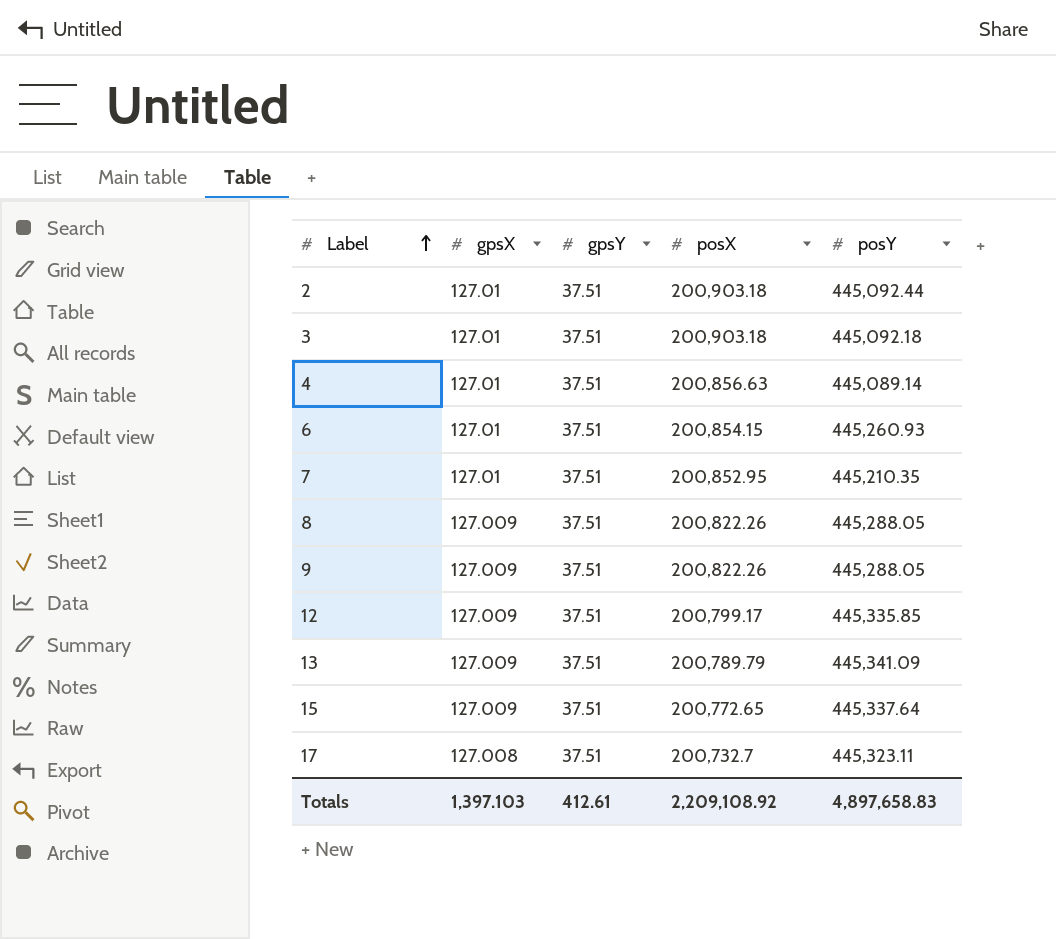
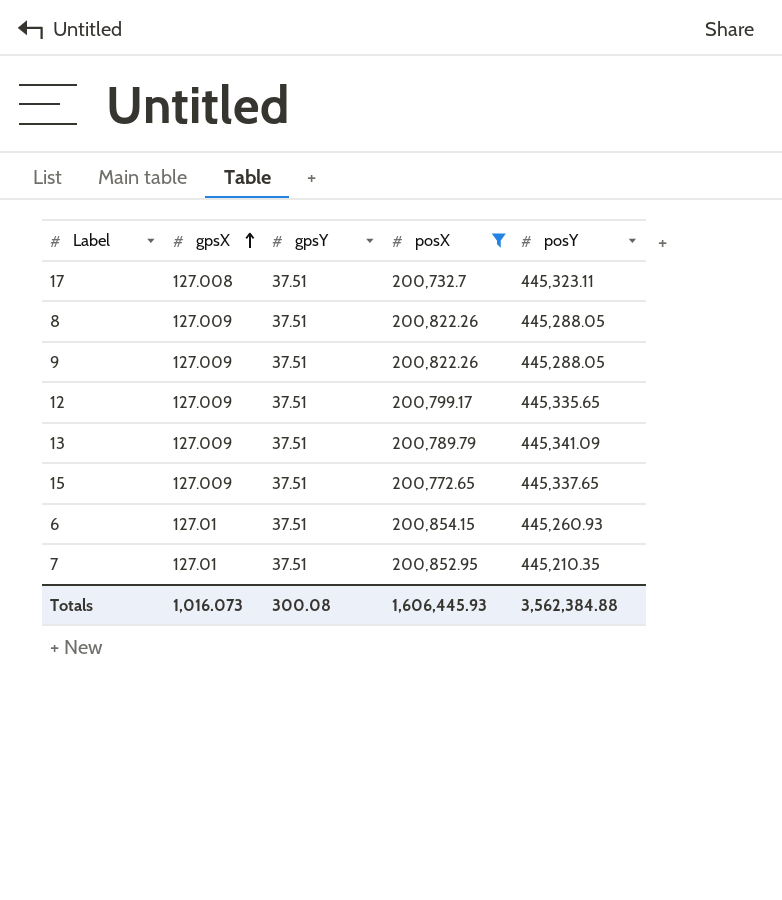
filter: none -> posX <= 200,854.15
row order: Label ascending -> gpsX ascending
12 | posY: 445,335.85 -> 445,335.65
15 | posY: 445,337.64 -> 445,337.65
Totals | gpsX: 1,397.103 -> 1,016.073
Totals | gpsY: 412.61 -> 300.08
Totals | posX: 2,209,108.92 -> 1,606,445.93
Totals | posY: 4,897,658.83 -> 3,562,384.88

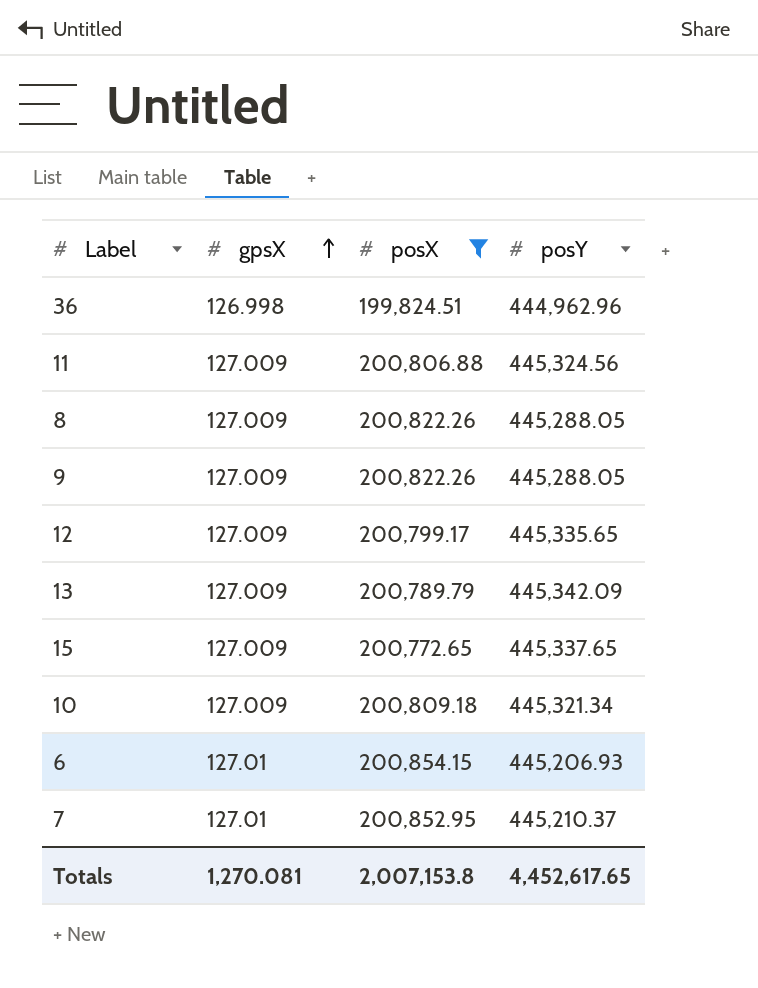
column gpsY | position: 3 -> none
row 17: 127.008 | 37.51 | 200,732.7 | 445,323.11 -> none
row 36: none -> 126.998 | 199,824.51 | 444,962.96
row 11: none -> 127.009 | 200,806.88 | 445,324.56
13 | posY: 445,341.09 -> 445,342.09
row 10: none -> 127.009 | 200,809.18 | 445,321.34
6 | posY: 445,260.93 -> 445,206.93
7 | posY: 445,210.35 -> 445,210.37
Totals | gpsX: 1,016.073 -> 1,270.081
Totals | posX: 1,606,445.93 -> 2,007,153.8
Totals | posY: 3,562,384.88 -> 4,452,617.65

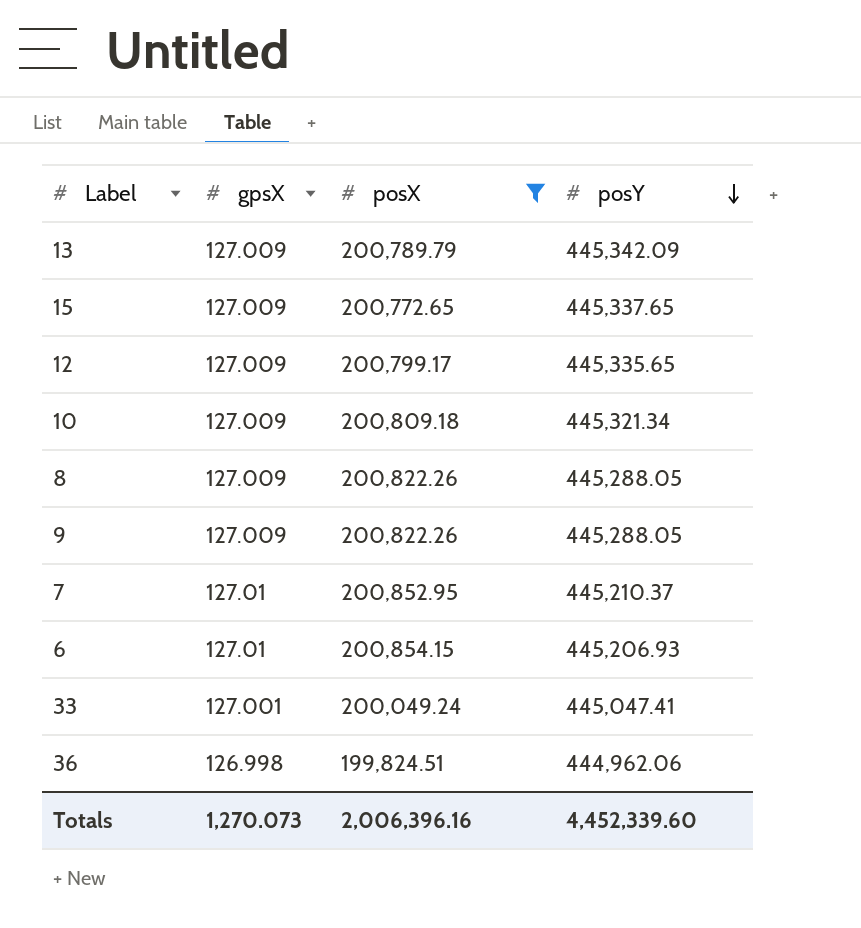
row order: gpsX ascending -> posY descending
row 11: 127.009 | 200,806.88 | 445,324.56 -> none
row 33: none -> 127.001 | 200,049.24 | 445,047.41
36 | posY: 444,962.96 -> 444,962.06
Totals | gpsX: 1,270.081 -> 1,270.073
Totals | posX: 2,007,153.8 -> 2,006,396.16
Totals | posY: 4,452,617.65 -> 4,452,339.60

